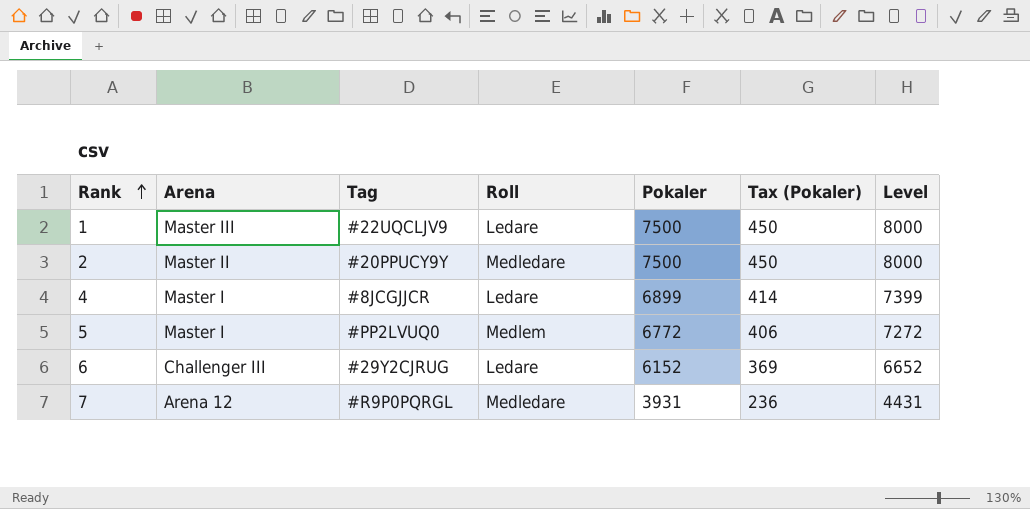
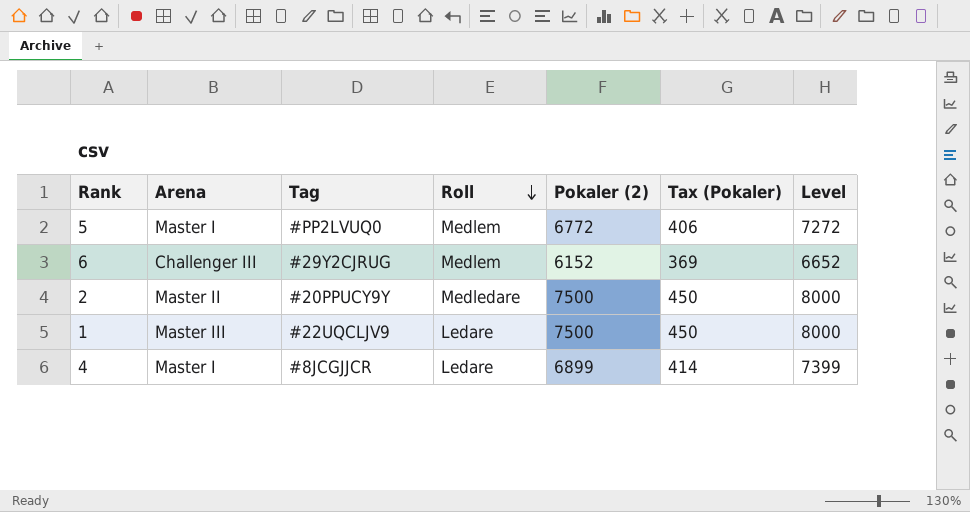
row order: Rank ascending -> Roll descending
column name: Pokaler -> Pokaler (2)
row 7: Arena 12 | #R9P0PQRGL | Medledare | 3931 | 236 | 4431 -> none
6 | Roll: Ledare -> Medlem

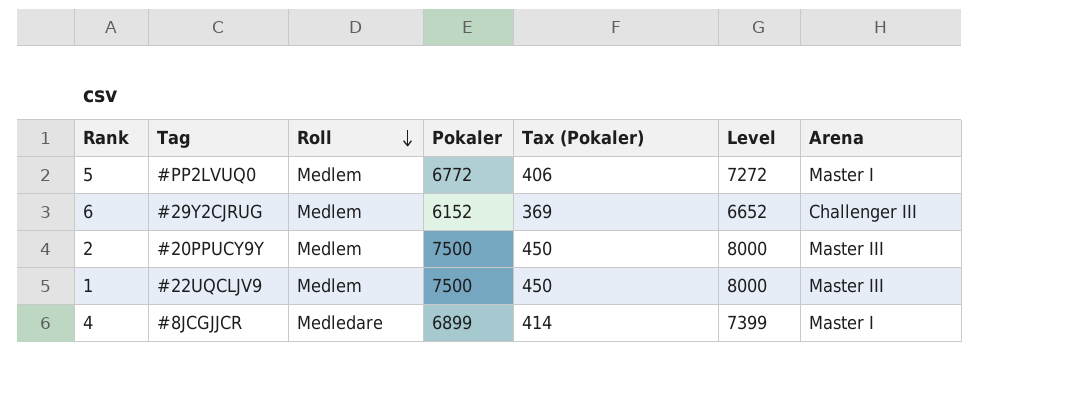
column name: Pokaler (2) -> Pokaler
column Arena | position: 2 -> 7
2 | Roll: Medledare -> Medlem
2 | Arena: Master II -> Master III
1 | Roll: Ledare -> Medlem
4 | Roll: Ledare -> Medledare

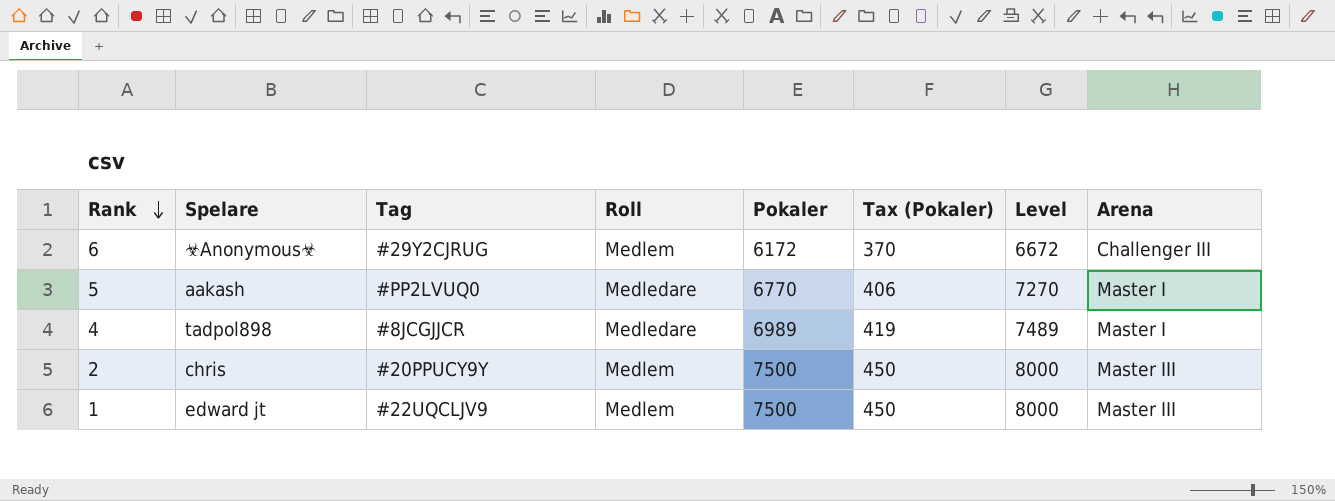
row order: Roll descending -> Rank descending
column Spelare | position: none -> 2
6 | Pokaler: 6152 -> 6172
6 | Tax (Pokaler): 369 -> 370
6 | Level: 6652 -> 6672
5 | Roll: Medlem -> Medledare
5 | Pokaler: 6772 -> 6770
5 | Level: 7272 -> 7270
4 | Pokaler: 6899 -> 6989
4 | Tax (Pokaler): 414 -> 419
4 | Level: 7399 -> 7489

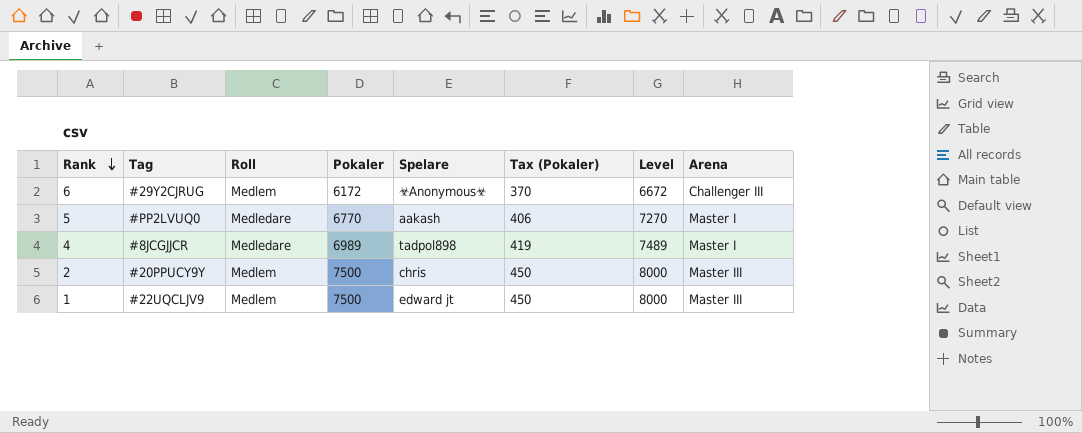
column Spelare | position: 2 -> 5

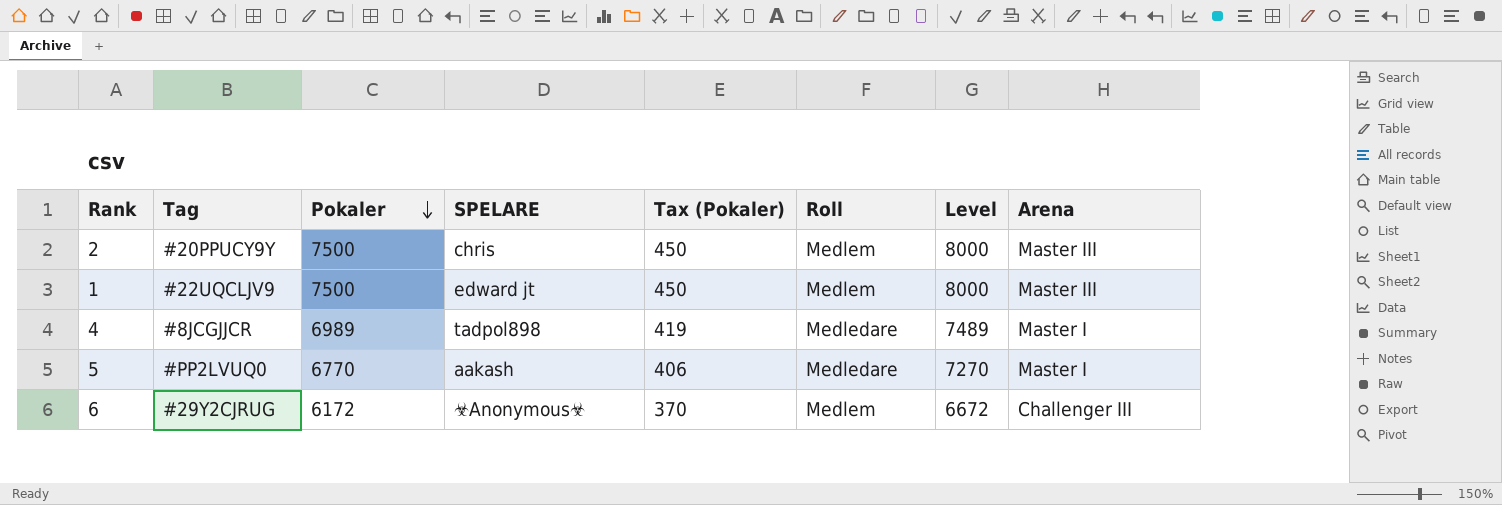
row order: Rank descending -> Pokaler descending
column name: Spelare -> SPELARE
column Roll | position: 3 -> 6

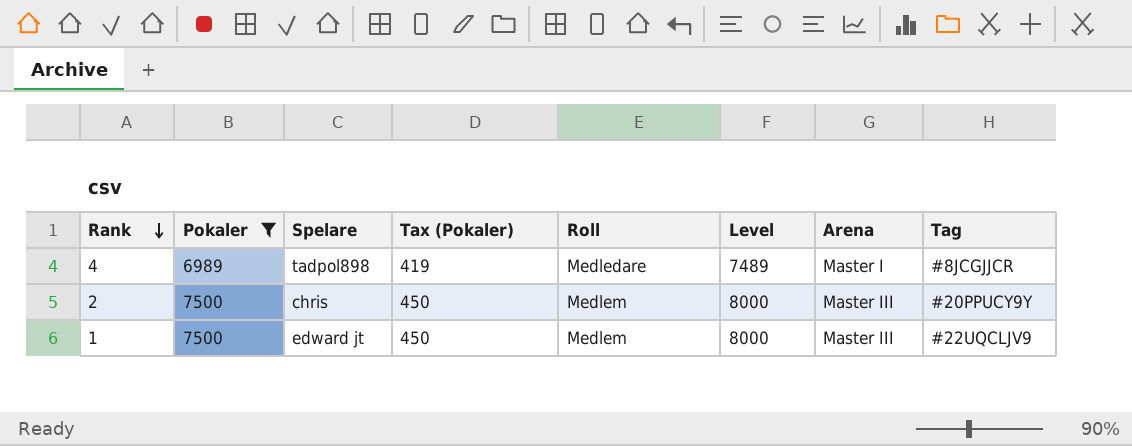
filter: none -> Pokaler >= 6989
row order: Pokaler descending -> Rank descending
column name: SPELARE -> Spelare
column Tag | position: 2 -> 8

